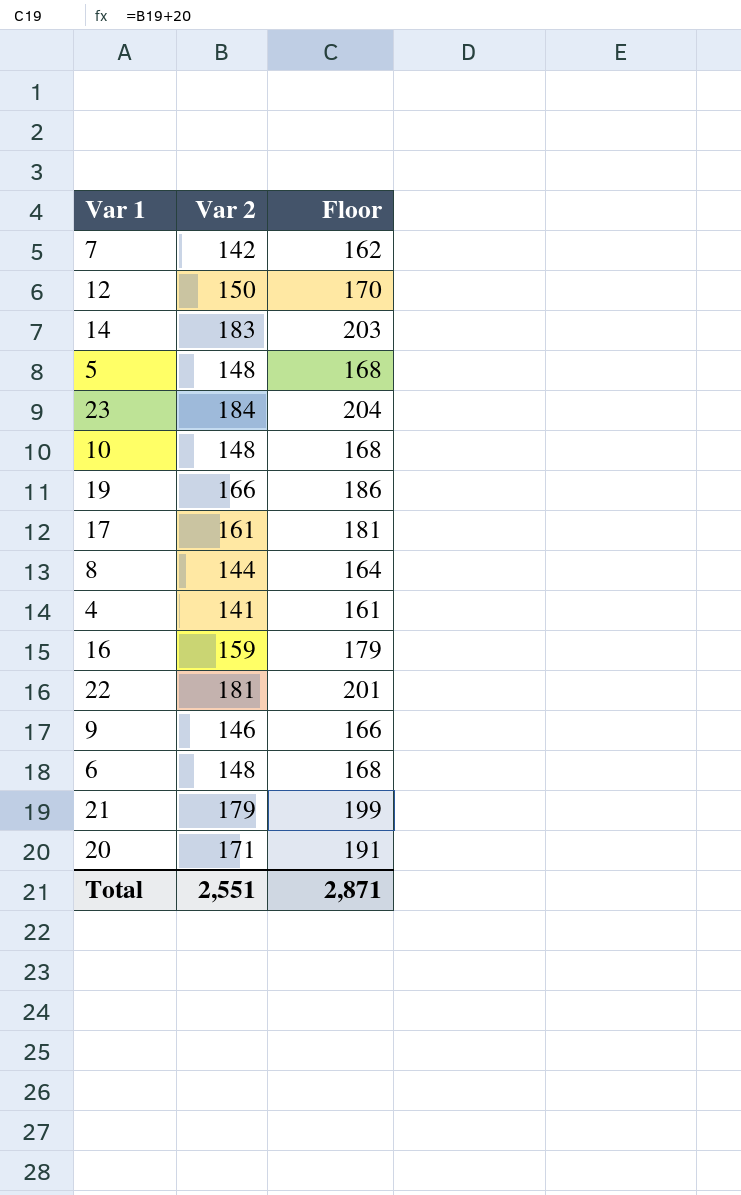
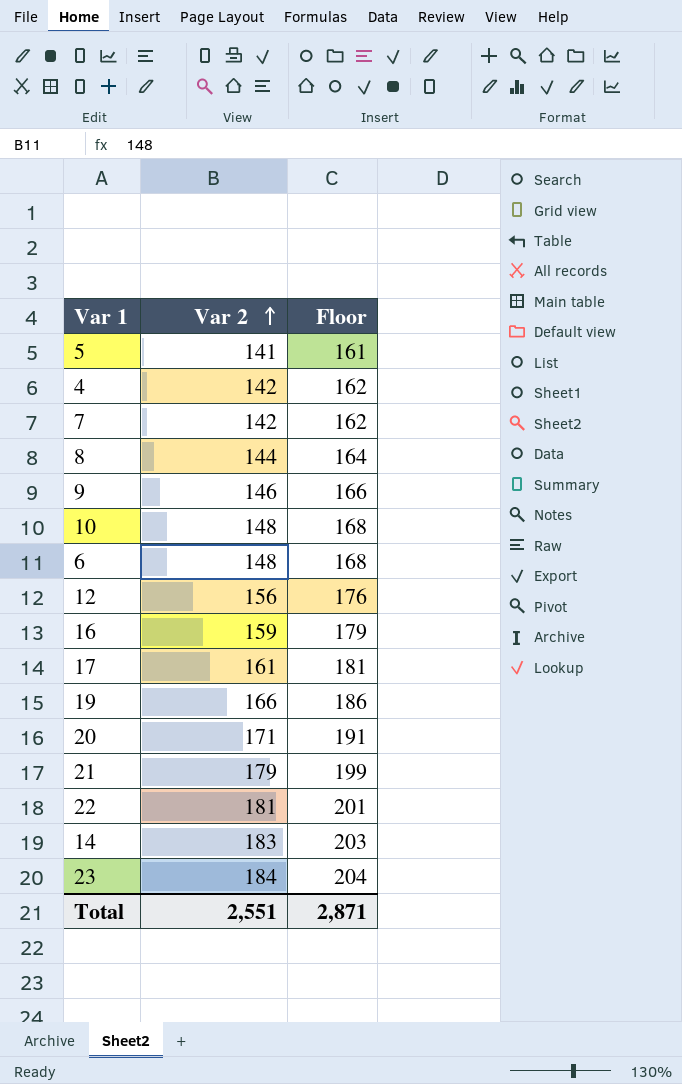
row order: none -> Var 2 ascending
5 | Var 2: 148 -> 141
5 | Floor: 168 -> 161
4 | Var 2: 141 -> 142
4 | Floor: 161 -> 162
12 | Var 2: 150 -> 156
12 | Floor: 170 -> 176

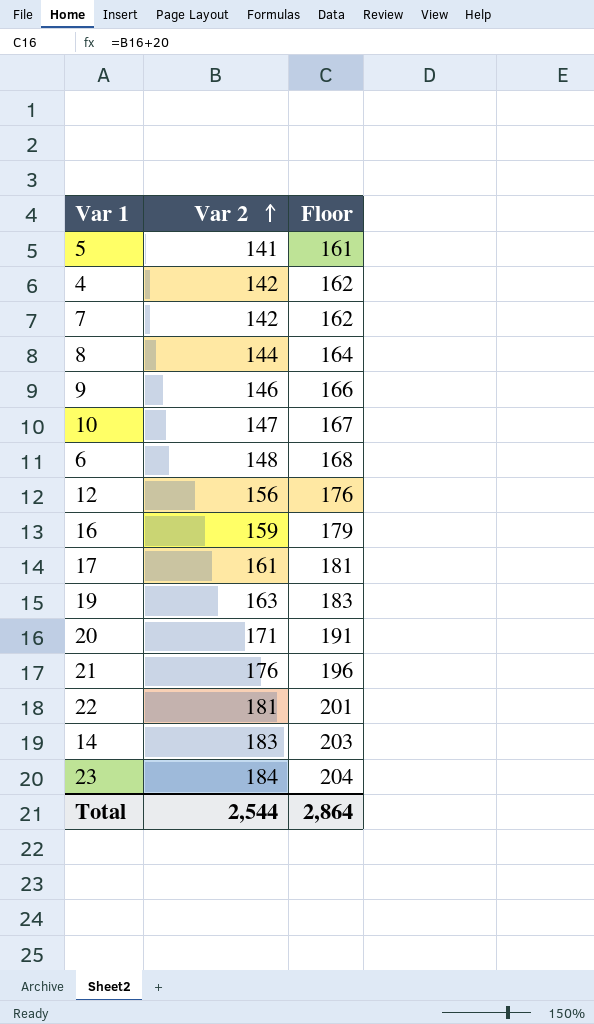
10 | Var 2: 148 -> 147
10 | Floor: 168 -> 167
19 | Var 2: 166 -> 163
19 | Floor: 186 -> 183
21 | Var 2: 179 -> 176
21 | Floor: 199 -> 196
Total | Var 2: 2,551 -> 2,544
Total | Floor: 2,871 -> 2,864

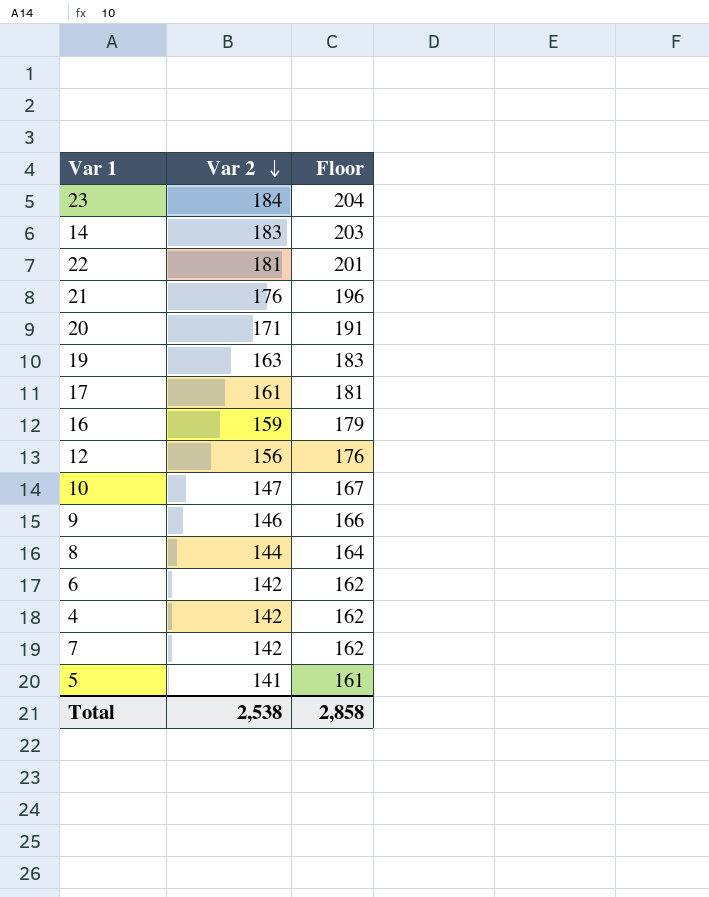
row order: Var 2 ascending -> Var 2 descending
6 | Var 2: 148 -> 142
6 | Floor: 168 -> 162
Total | Var 2: 2,544 -> 2,538
Total | Floor: 2,864 -> 2,858

